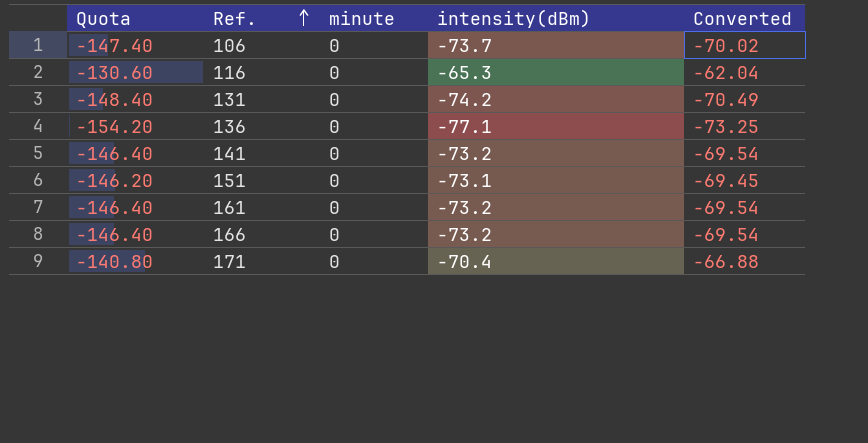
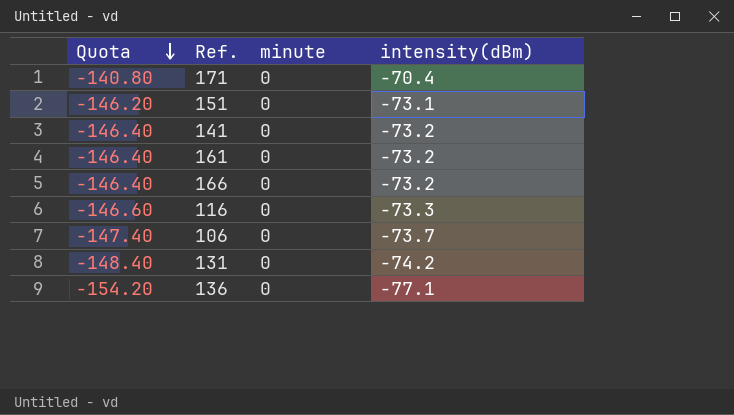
row order: Ref. ascending -> Quota descending
column Converted | formula: [intensity(dBm)] * 0.95 -> none
116 | Quota: -130.60 -> -146.60
116 | intensity(dBm): -65.3 -> -73.3

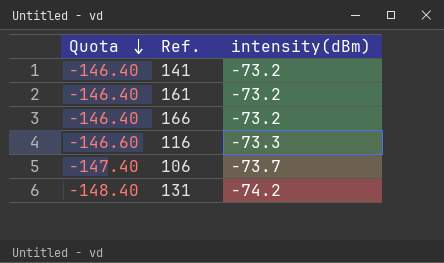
column minute | position: 3 -> none
row 171: -140.80 | 0 | -70.4 -> none
row 151: -146.20 | 0 | -73.1 -> none
row 136: -154.20 | 0 | -77.1 -> none

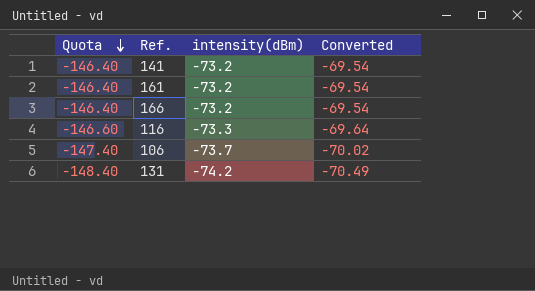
column Converted | formula: none -> [intensity(dBm)] * 0.95

